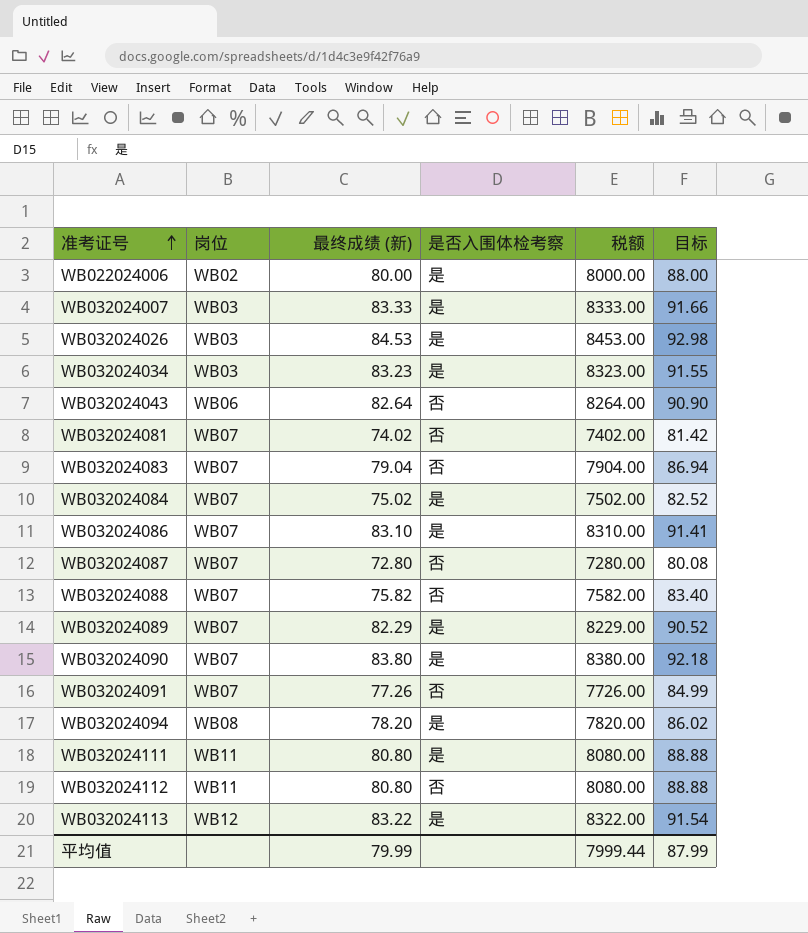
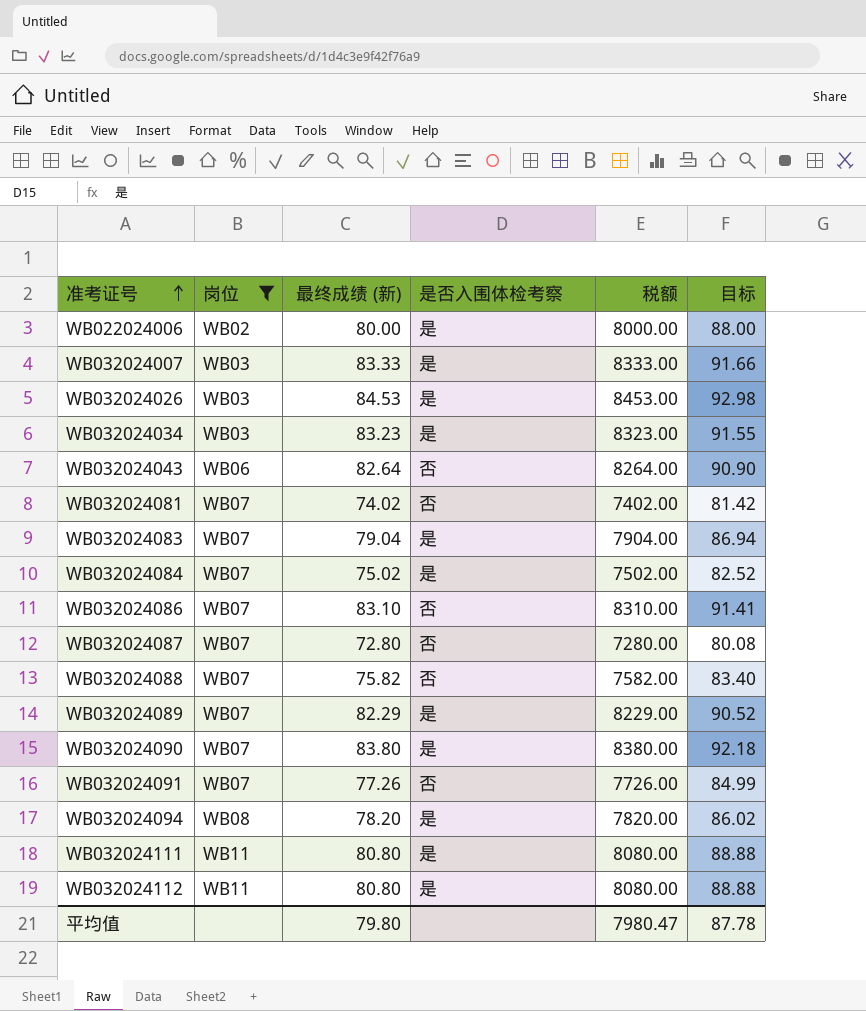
filter: none -> 岗位 != WB12
WB032024083 | 是否入围体检考察: 否 -> 是
WB032024086 | 是否入围体检考察: 是 -> 否
WB032024112 | 是否入围体检考察: 否 -> 是
平均值 | 最终成绩 (新): 79.99 -> 79.80
平均值 | 税额: 7999.44 -> 7980.47
平均值 | 目标: 87.99 -> 87.78

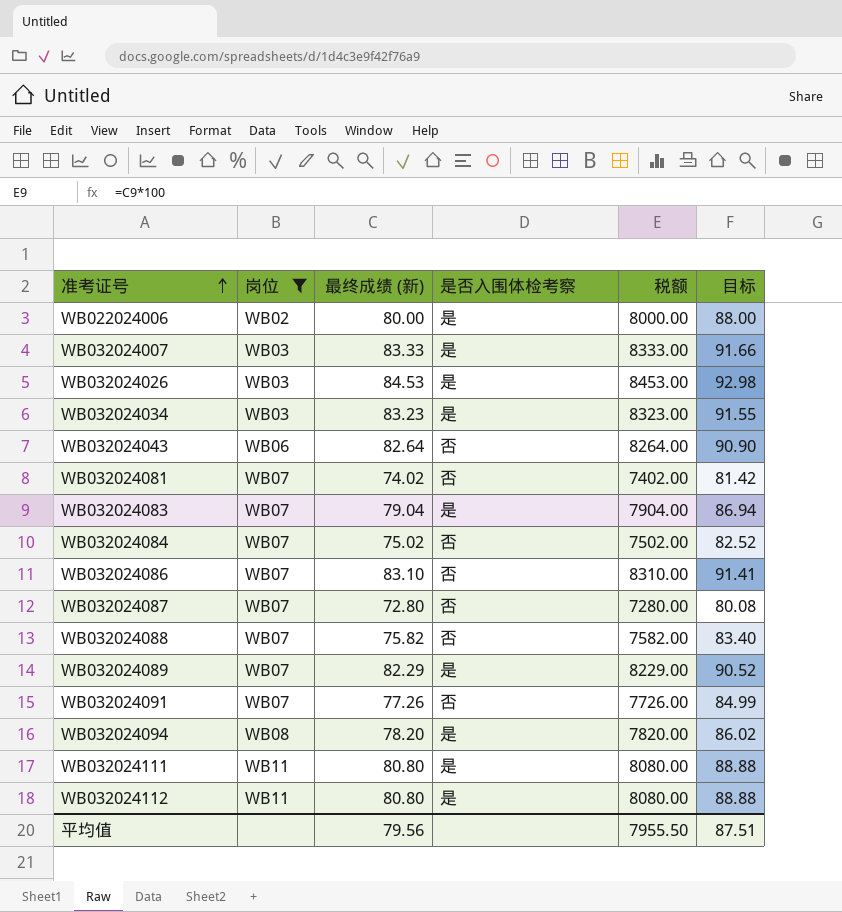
row WB032024090: WB07 | 83.80 | 是 | 8380.00 | 92.18 -> none
WB032024084 | 是否入围体检考察: 是 -> 否
平均值 | 最终成绩 (新): 79.80 -> 79.56
平均值 | 税额: 7980.47 -> 7955.50
平均值 | 目标: 87.78 -> 87.51

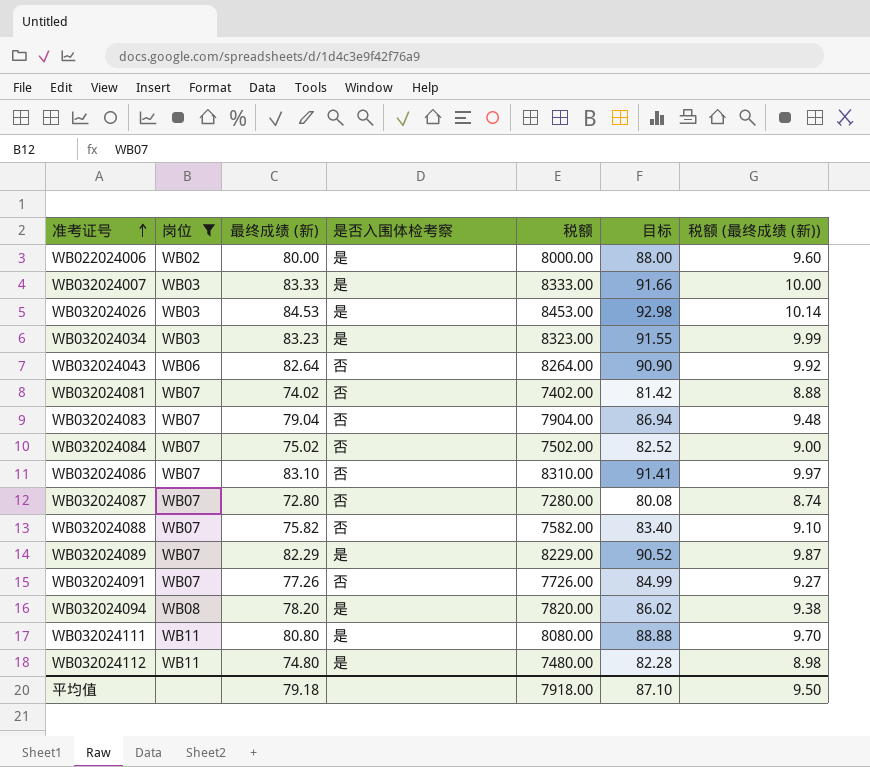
column 税额 (最终成绩 (新)) | formula: none -> [最终成绩 (新)] * 0.12
WB032024083 | 是否入围体检考察: 是 -> 否
WB032024112 | 最终成绩 (新): 80.80 -> 74.80
WB032024112 | 税额: 8080.00 -> 7480.00
WB032024112 | 目标: 88.88 -> 82.28
平均值 | 最终成绩 (新): 79.56 -> 79.18
平均值 | 税额: 7955.50 -> 7918.00
平均值 | 目标: 87.51 -> 87.10

